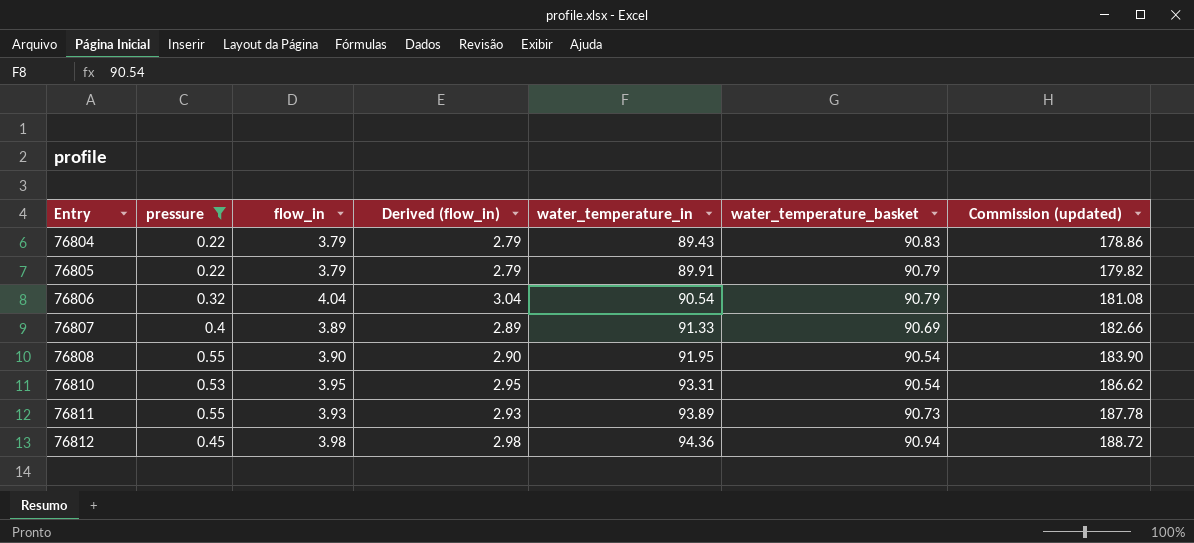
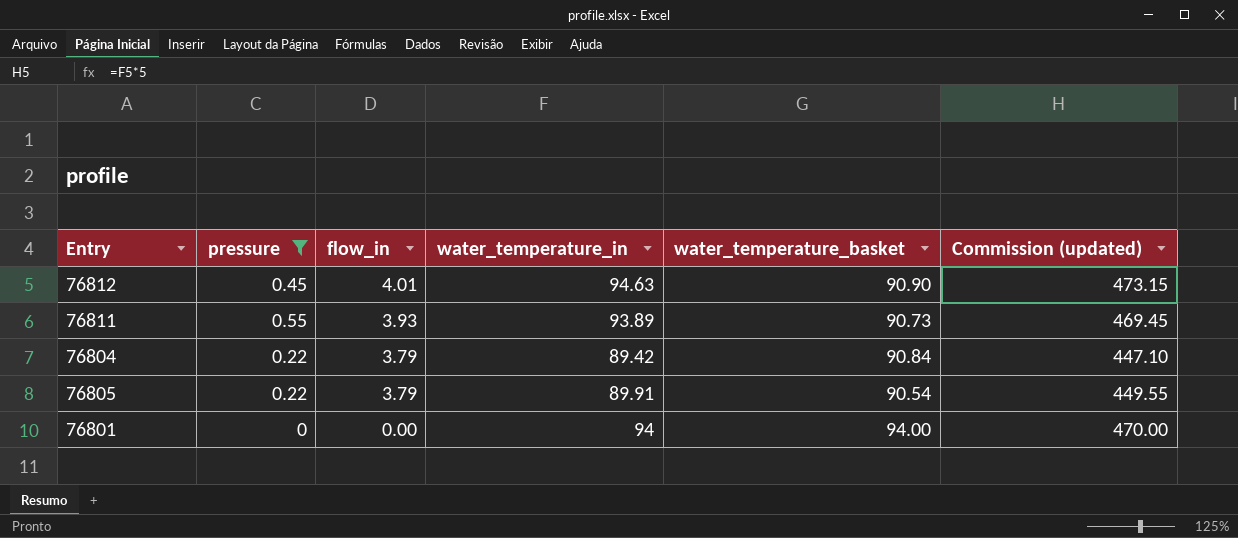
row order: Entry ascending -> flow_in descending
column Derived (flow_in) | formula: [flow_in] - 1 -> none
column Commission (updated) | formula: [water_temperature_in] * 2 -> [water_temperature_in] * 5
row 76806: 0.32 | 4.04 | 3.04 | 90.54 | 90.79 | 181.08 -> none
row 76807: 0.4 | 3.89 | 2.89 | 91.33 | 90.69 | 182.66 -> none
row 76808: 0.55 | 3.90 | 2.90 | 91.95 | 90.54 | 183.90 -> none
row 76810: 0.53 | 3.95 | 2.95 | 93.31 | 90.54 | 186.62 -> none
76812 | flow_in: 3.98 -> 4.01
76812 | water_temperature_in: 94.36 -> 94.63
76812 | water_temperature_basket: 90.94 -> 90.90
76804 | water_temperature_in: 89.43 -> 89.42
76804 | water_temperature_basket: 90.83 -> 90.84
76805 | water_temperature_basket: 90.79 -> 90.54
row 76801: none -> 0 | 0.00 | 94 | 94.00 | 470.00

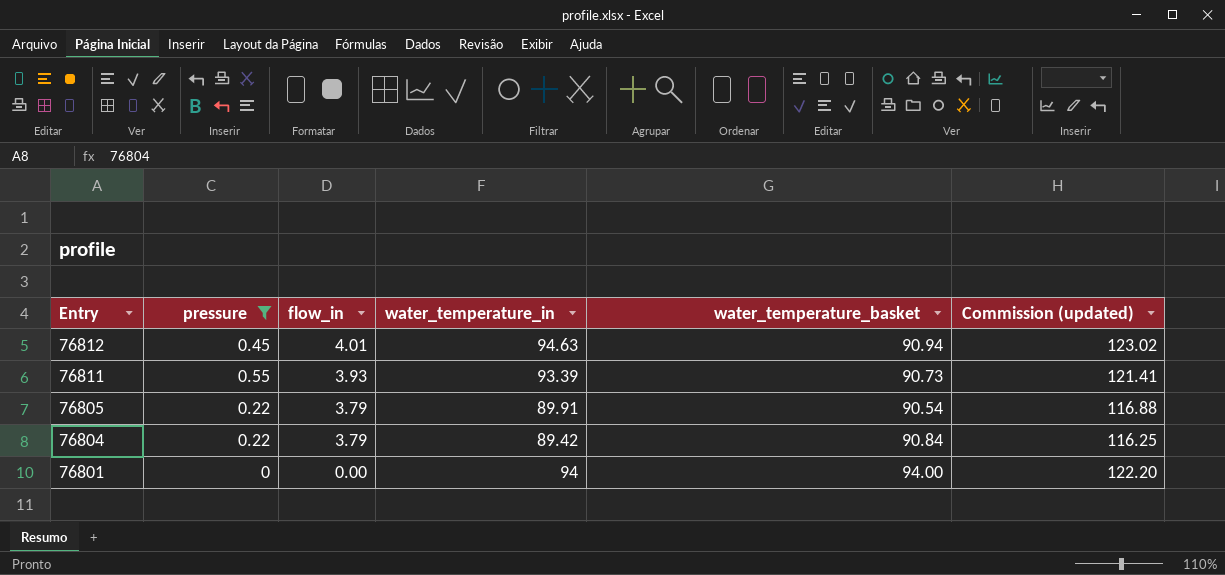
row order: flow_in descending -> Entry descending
column Commission (updated) | formula: [water_temperature_in] * 5 -> [water_temperature_in] * 1.3
76812 | water_temperature_basket: 90.90 -> 90.94
76811 | water_temperature_in: 93.89 -> 93.39

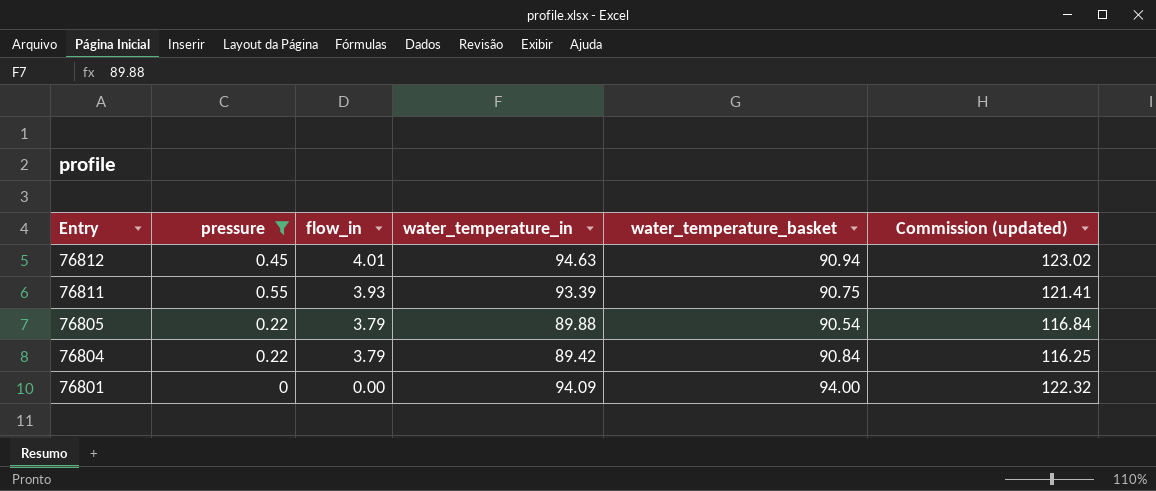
76811 | water_temperature_basket: 90.73 -> 90.75
76805 | water_temperature_in: 89.91 -> 89.88
76805 | Commission (updated): 116.88 -> 116.84
76801 | water_temperature_in: 94 -> 94.09
76801 | Commission (updated): 122.20 -> 122.32

